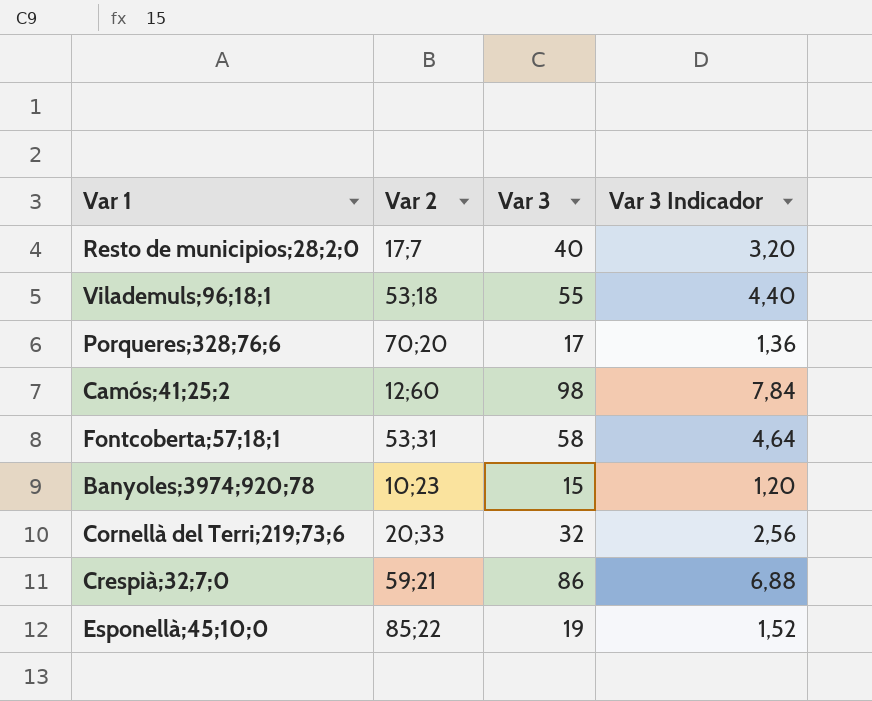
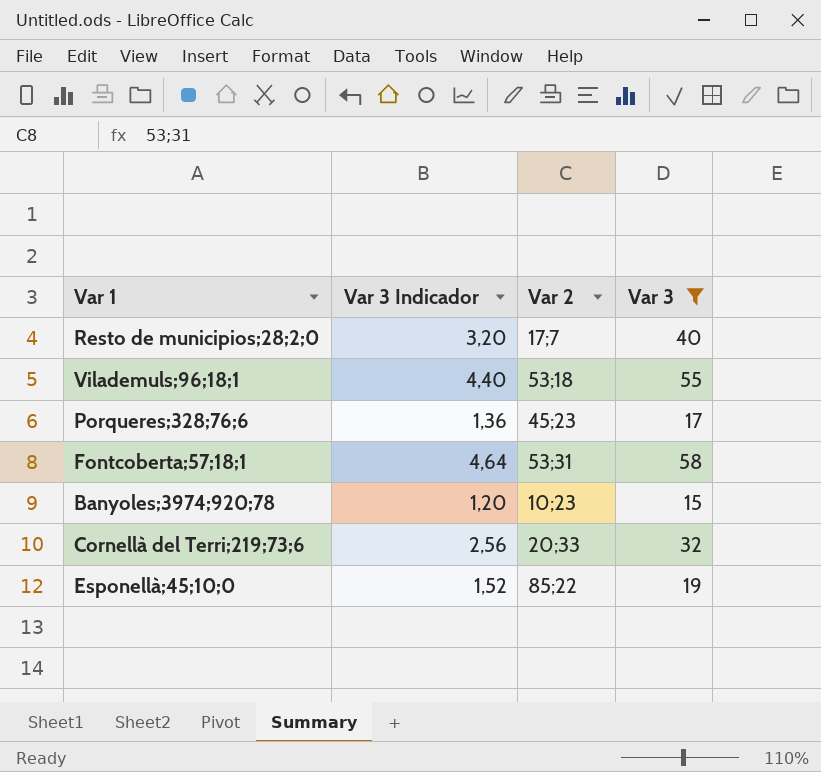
filter: none -> Var 3 <= 58
column Var 3 Indicador | position: 4 -> 2
Porqueres;328;76;6 | Var 2: 70;20 -> 45;23

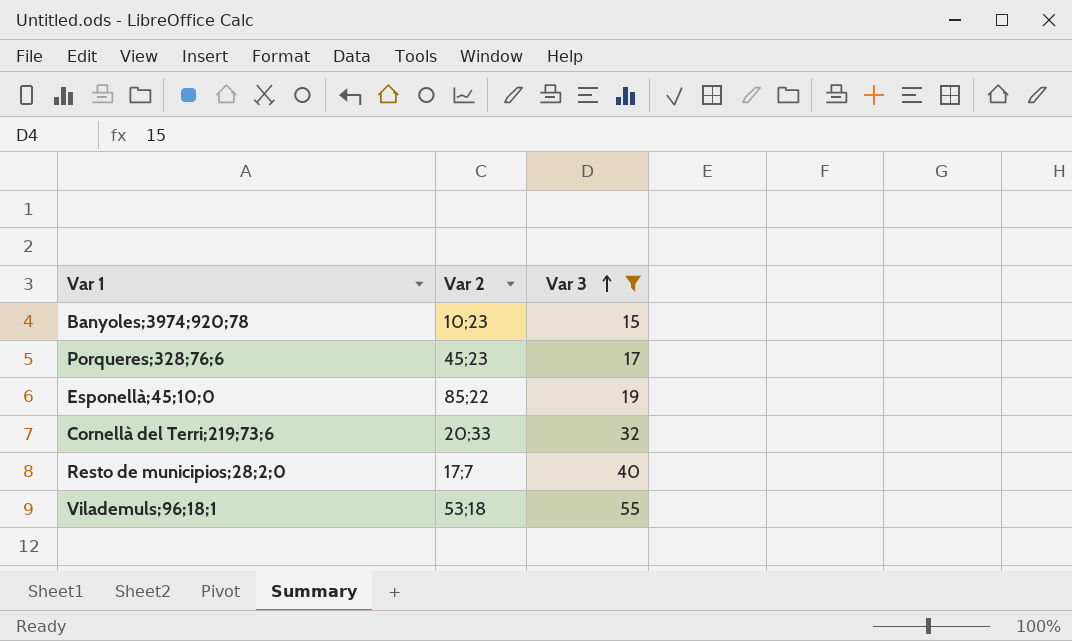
row order: none -> Var 3 ascending
column Var 3 Indicador | formula: [Var 3] * 0,08 -> none
row Fontcoberta;57;18;1: 4,64 | 53;31 | 58 -> none

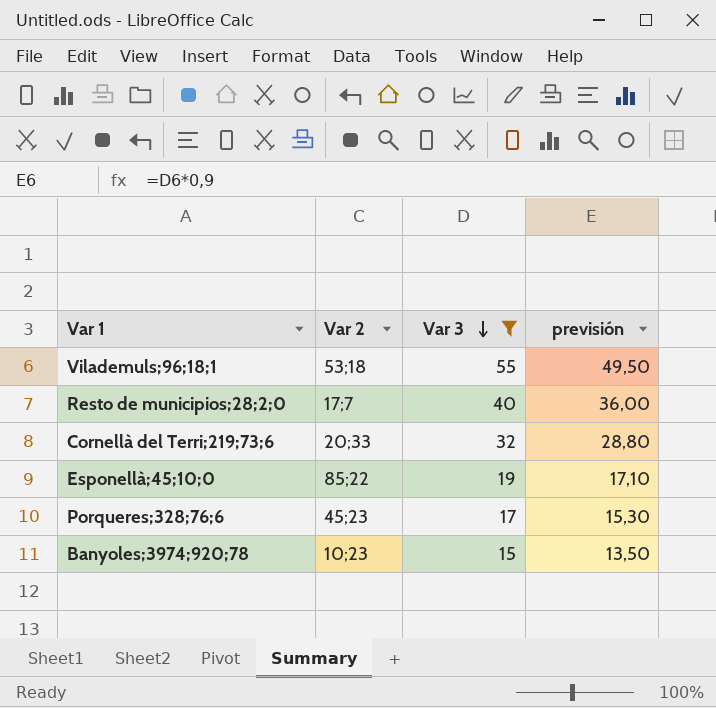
row order: Var 3 ascending -> Var 3 descending
column previsión | formula: none -> [Var 3] * 0,9

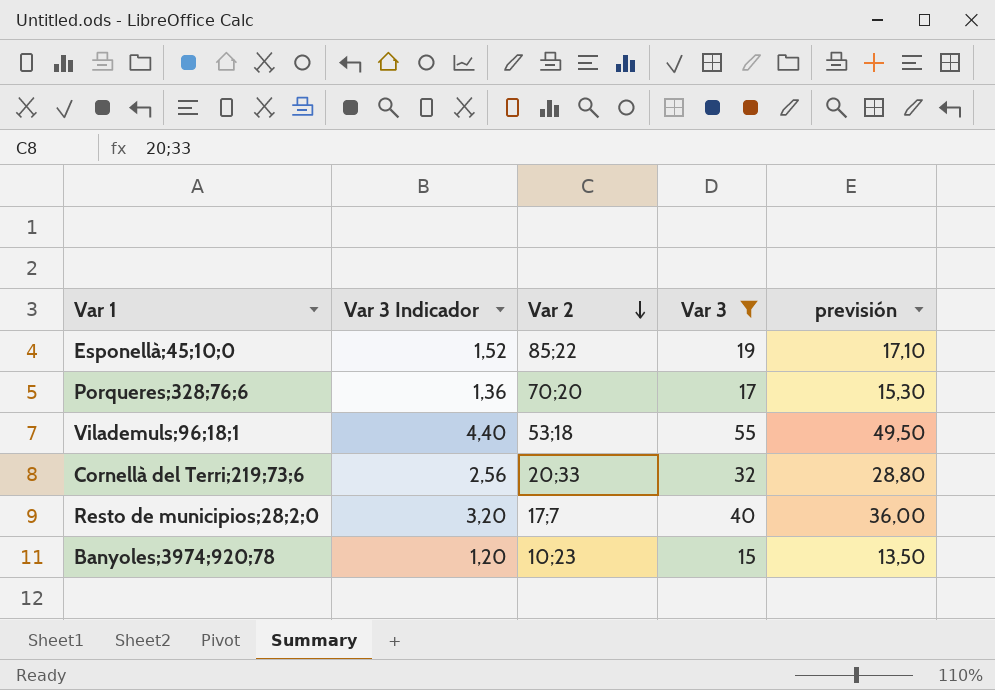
row order: Var 3 descending -> Var 2 descending
column Var 3 Indicador | formula: none -> [Var 3] * 0,08
Porqueres;328;76;6 | Var 2: 45;23 -> 70;20

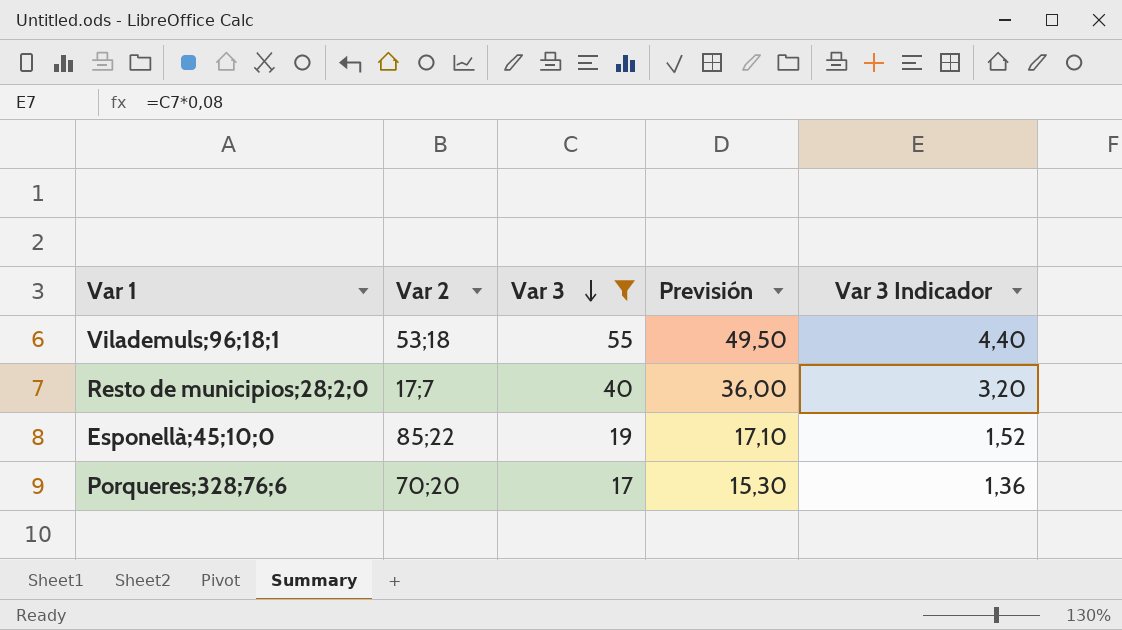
row order: Var 2 descending -> Var 3 descending
column name: previsión -> Previsión
column Var 3 Indicador | position: 2 -> 5
row Cornellà del Terri;219;73;6: 2,56 | 20;33 | 32 | 28,80 -> none
row Banyoles;3974;920;78: 1,20 | 10;23 | 15 | 13,50 -> none

